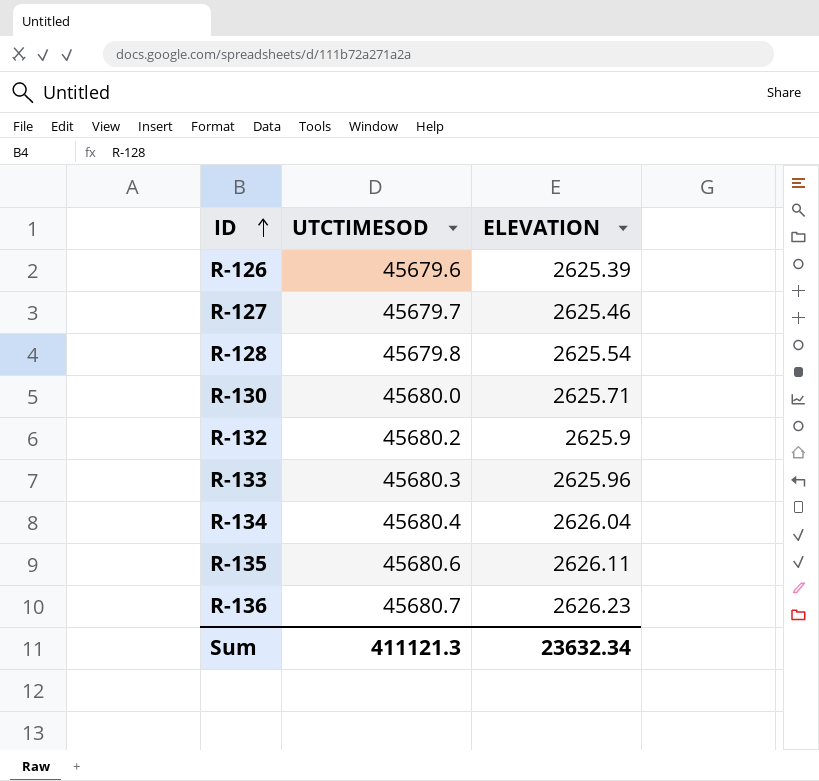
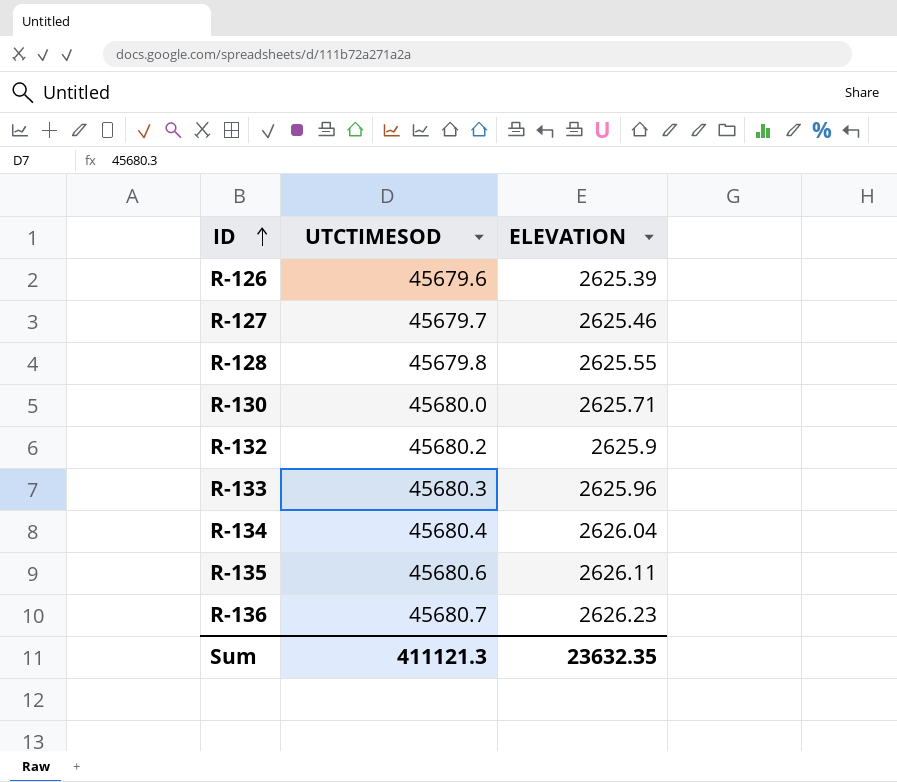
R-128 | ELEVATION: 2625.54 -> 2625.55
Sum | ELEVATION: 23632.34 -> 23632.35

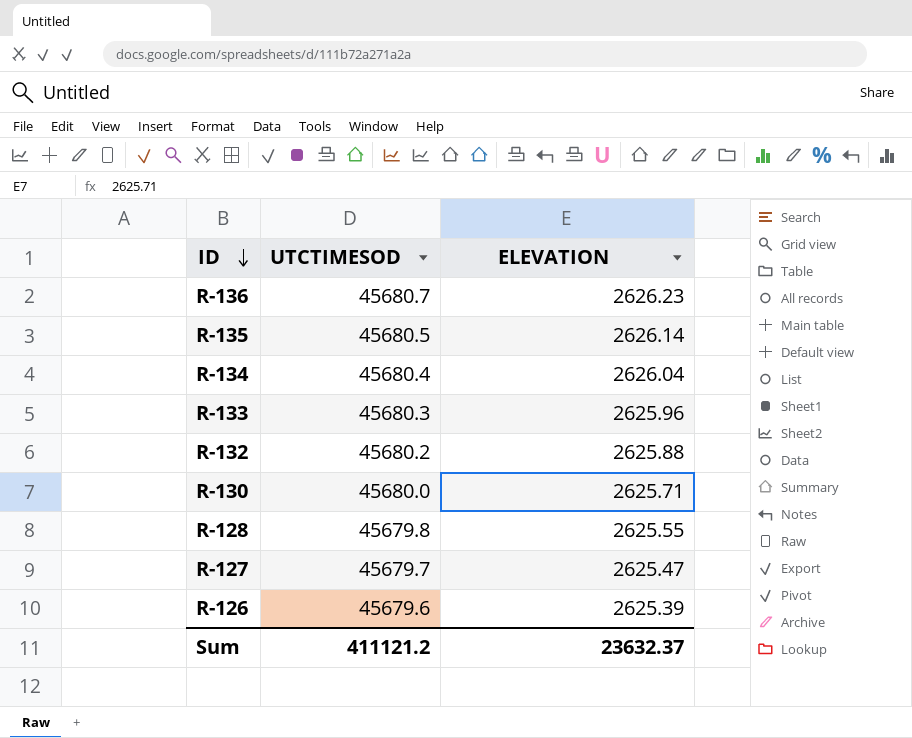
row order: ID ascending -> ID descending
R-135 | UTCTIMESOD: 45680.6 -> 45680.5
R-135 | ELEVATION: 2626.11 -> 2626.14
R-132 | ELEVATION: 2625.9 -> 2625.88
R-127 | ELEVATION: 2625.46 -> 2625.47
Sum | UTCTIMESOD: 411121.3 -> 411121.2
Sum | ELEVATION: 23632.35 -> 23632.37

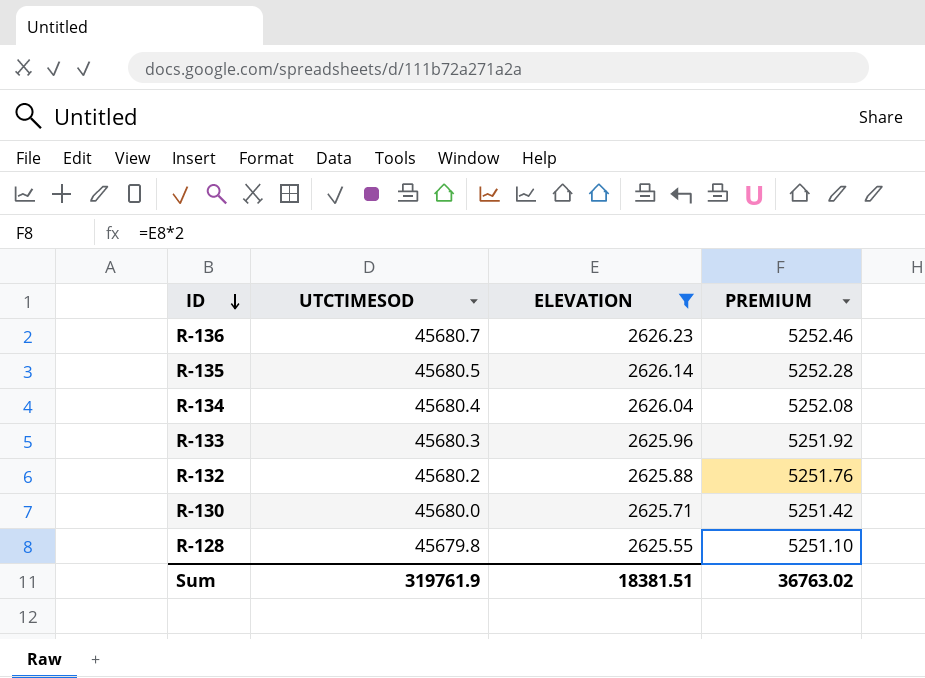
filter: none -> ELEVATION >= 2625.55
column PREMIUM | formula: none -> [ELEVATION] * 2
Sum | UTCTIMESOD: 411121.2 -> 319761.9
Sum | ELEVATION: 23632.37 -> 18381.51

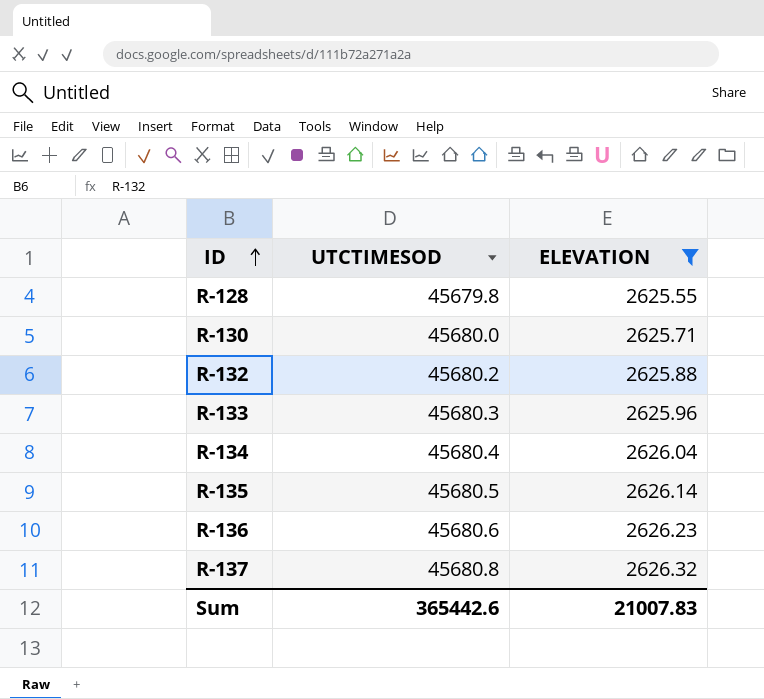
row order: ID descending -> ID ascending
column PREMIUM | formula: [ELEVATION] * 2 -> none
R-136 | UTCTIMESOD: 45680.7 -> 45680.6
row R-137: none -> 45680.8 | 2626.32
Sum | UTCTIMESOD: 319761.9 -> 365442.6
Sum | ELEVATION: 18381.51 -> 21007.83

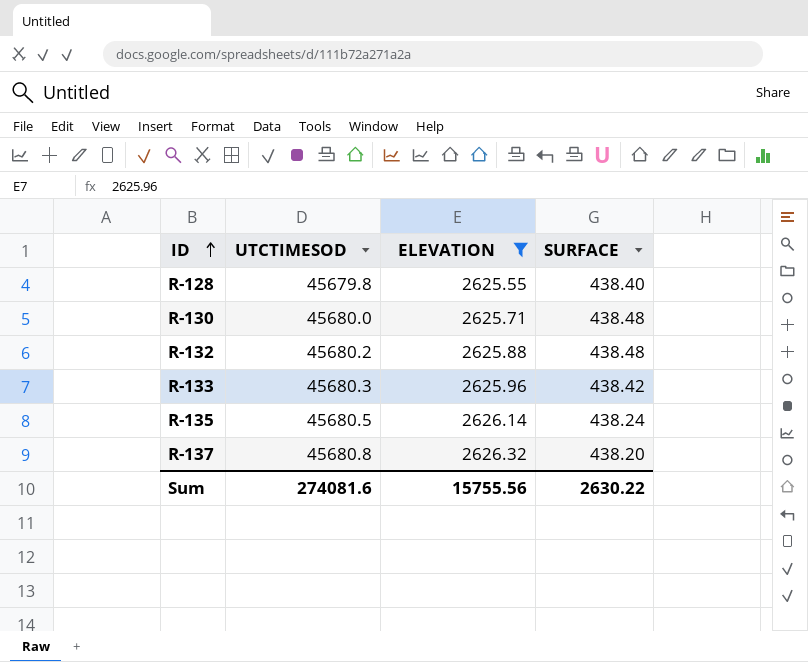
column SURFACE | position: none -> 4
row R-134: 45680.4 | 2626.04 -> none
row R-136: 45680.6 | 2626.23 -> none
Sum | UTCTIMESOD: 365442.6 -> 274081.6
Sum | ELEVATION: 21007.83 -> 15755.56

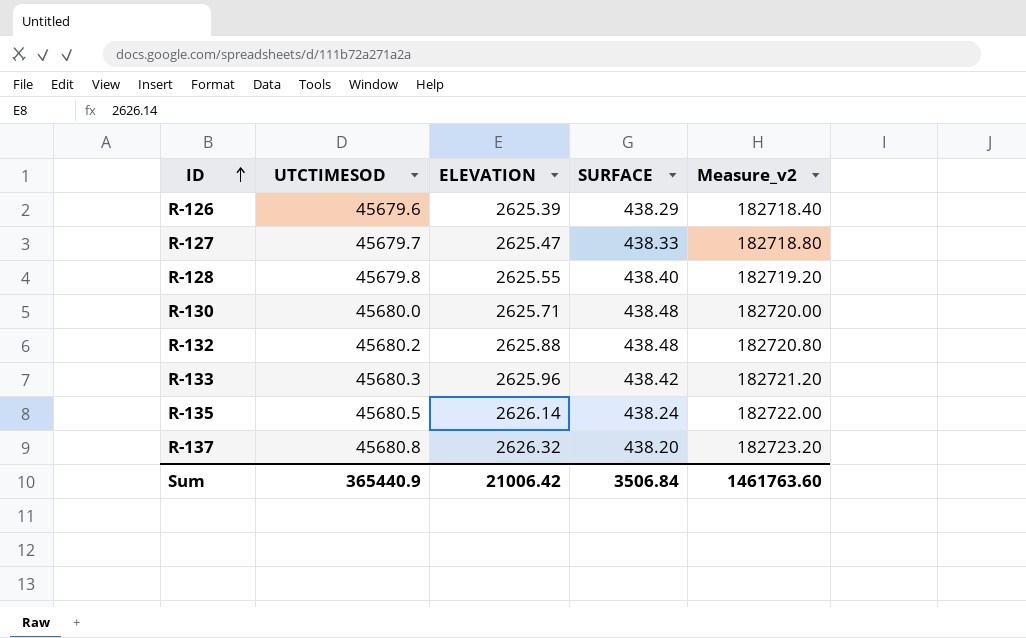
filter: ELEVATION >= 2625.55 -> none
column Measure_v2 | formula: none -> [UTCTIMESOD] * 4
Sum | UTCTIMESOD: 274081.6 -> 365440.9
Sum | ELEVATION: 15755.56 -> 21006.42
Sum | SURFACE: 2630.22 -> 3506.84

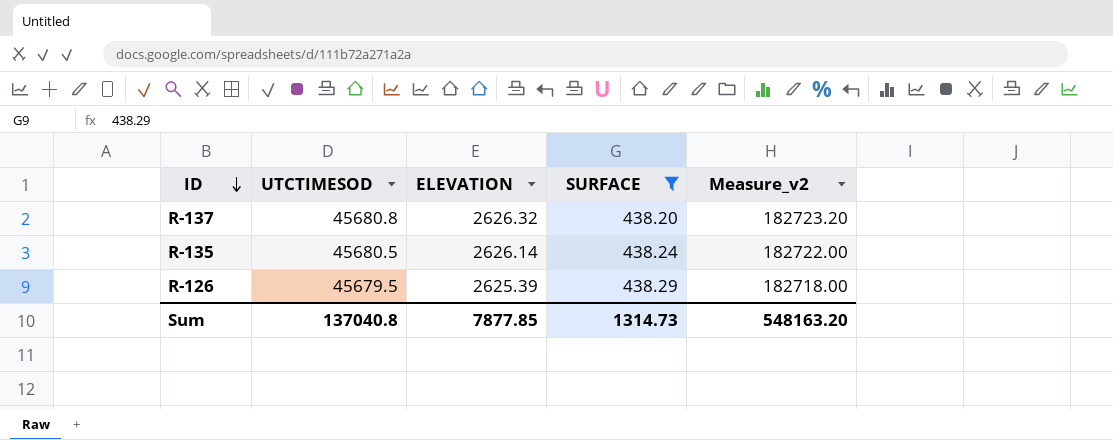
filter: none -> SURFACE <= 438.29
row order: ID ascending -> ID descending
R-126 | UTCTIMESOD: 45679.6 -> 45679.5
R-126 | Measure_v2: 182718.40 -> 182718.00
Sum | UTCTIMESOD: 365440.9 -> 137040.8
Sum | ELEVATION: 21006.42 -> 7877.85
Sum | SURFACE: 3506.84 -> 1314.73
Sum | Measure_v2: 1461763.60 -> 548163.20

